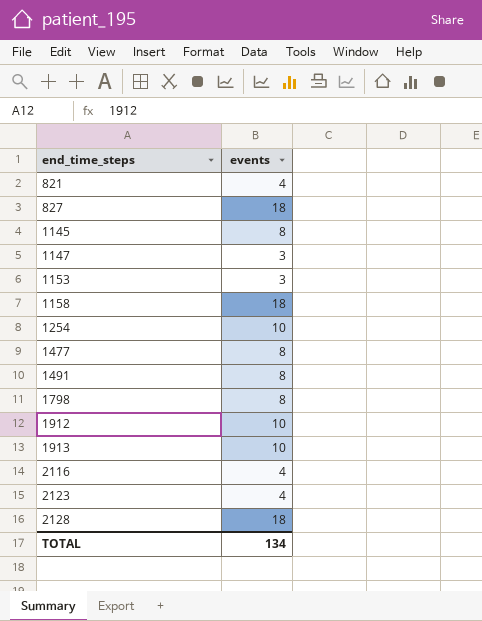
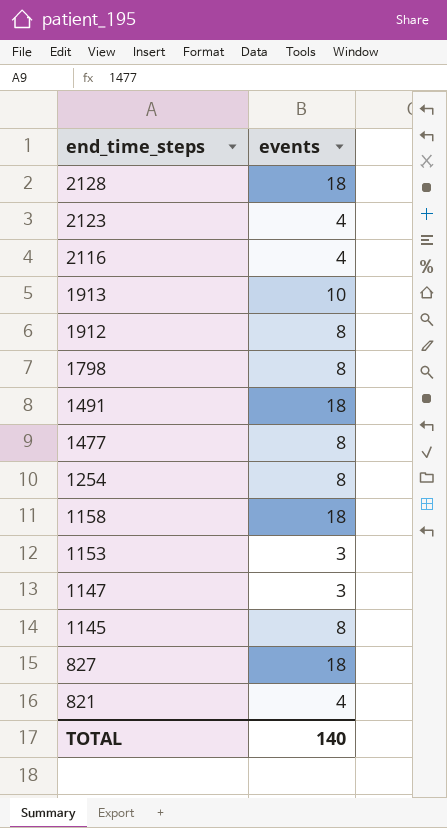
row order: end_time_steps ascending -> end_time_steps descending
1912 | events: 10 -> 8
1491 | events: 8 -> 18
1254 | events: 10 -> 8
TOTAL | events: 134 -> 140

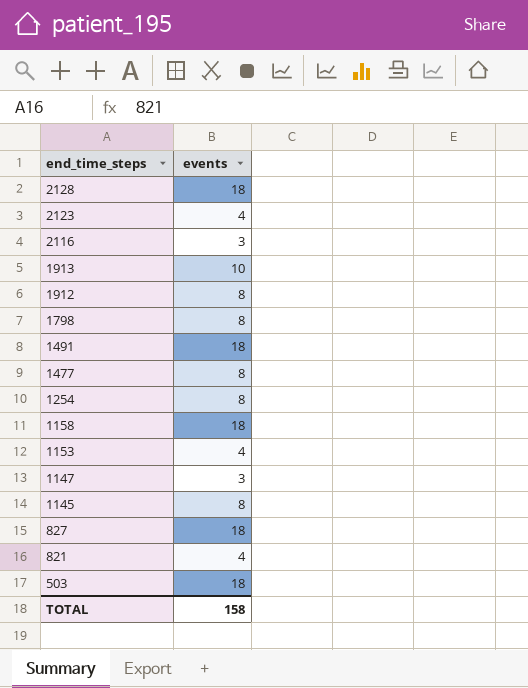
2116 | events: 4 -> 3
1153 | events: 3 -> 4
row 503: none -> 18
TOTAL | events: 140 -> 158

